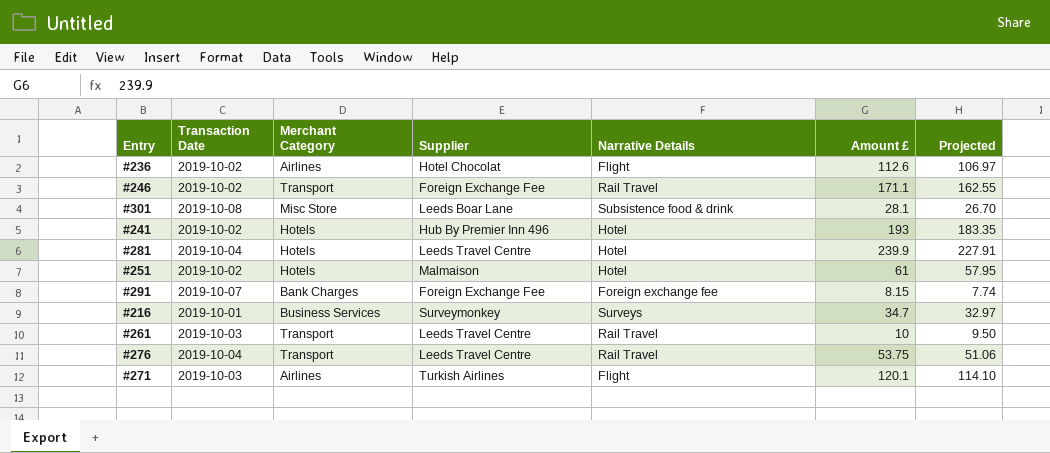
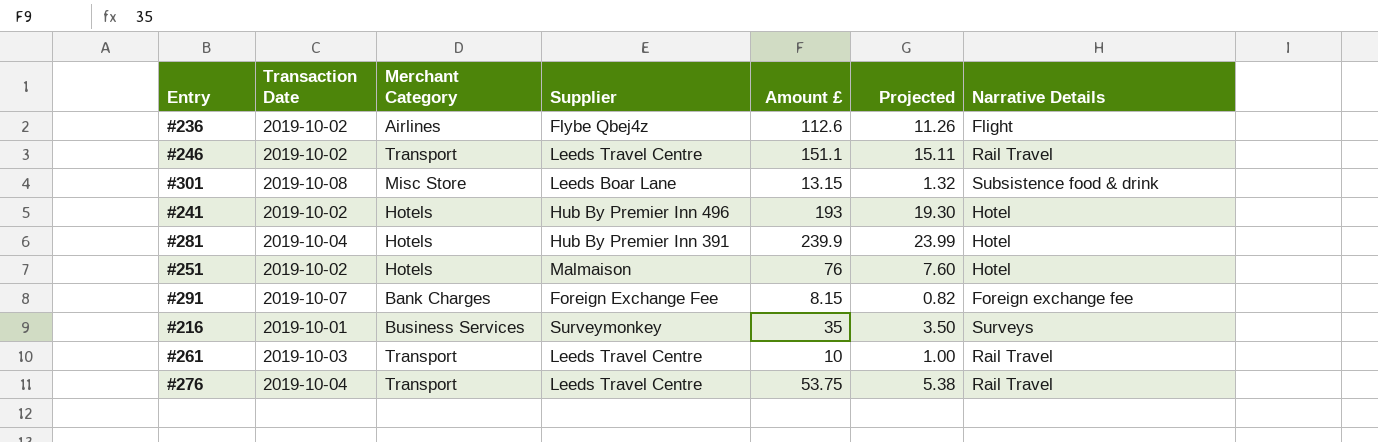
column Projected | formula: [Amount £] * 0.95 -> [Amount £] * 0.1
column Narrative Details | position: 5 -> 7
row #271: 2019-10-03 | Airlines | Turkish Airlines | Flight | 120.1 | 114.10 -> none
#236 | Supplier: Hotel Chocolat -> Flybe Qbej4z
#246 | Supplier: Foreign Exchange Fee -> Leeds Travel Centre
#246 | Amount £: 171.1 -> 151.1
#301 | Amount £: 28.1 -> 13.15
#281 | Supplier: Leeds Travel Centre -> Hub By Premier Inn 391
#251 | Amount £: 61 -> 76
#216 | Amount £: 34.7 -> 35

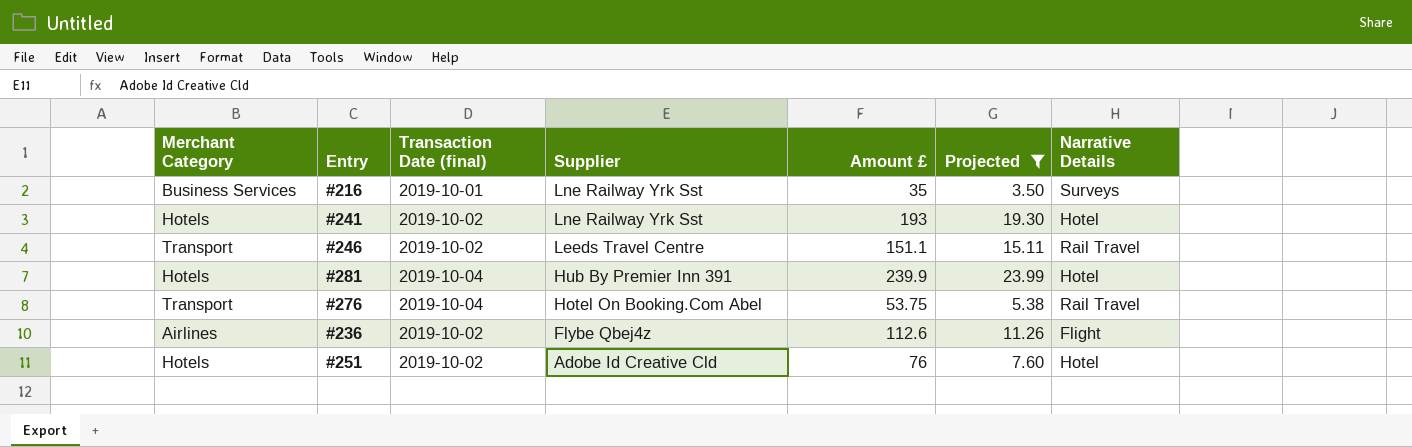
filter: none -> Projected >= 3.50
row order: none -> Supplier descending
column Merchant Category | position: 3 -> 1
column name: Transaction Date -> Transaction Date (final)
#216 | Supplier: Surveymonkey -> Lne Railway Yrk Sst
#241 | Supplier: Hub By Premier Inn 496 -> Lne Railway Yrk Sst
#276 | Supplier: Leeds Travel Centre -> Hotel On Booking.Com Abel
#251 | Supplier: Malmaison -> Adobe Id Creative Cld

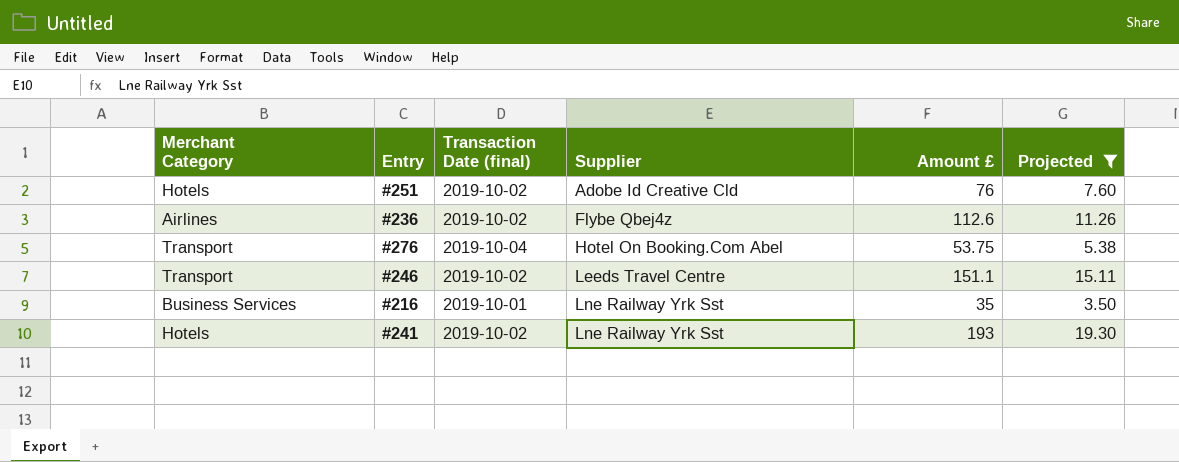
row order: Supplier descending -> Supplier ascending
column Narrative Details | position: 7 -> none
row #281: Hotels | 2019-10-04 | Hub By Premier Inn 391 | 239.9 | 23.99 | Hotel -> none

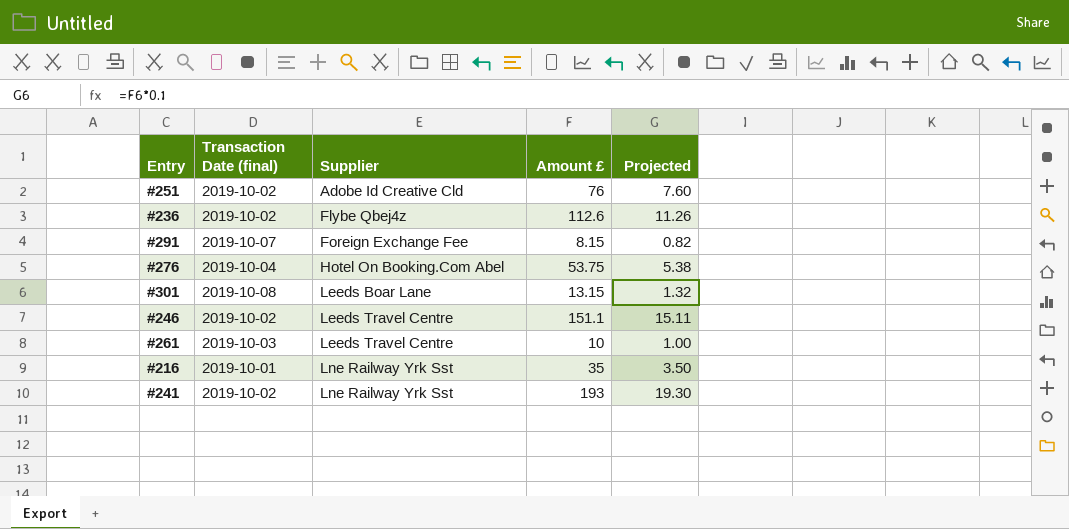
filter: Projected >= 3.50 -> none
column Merchant Category | position: 1 -> none

